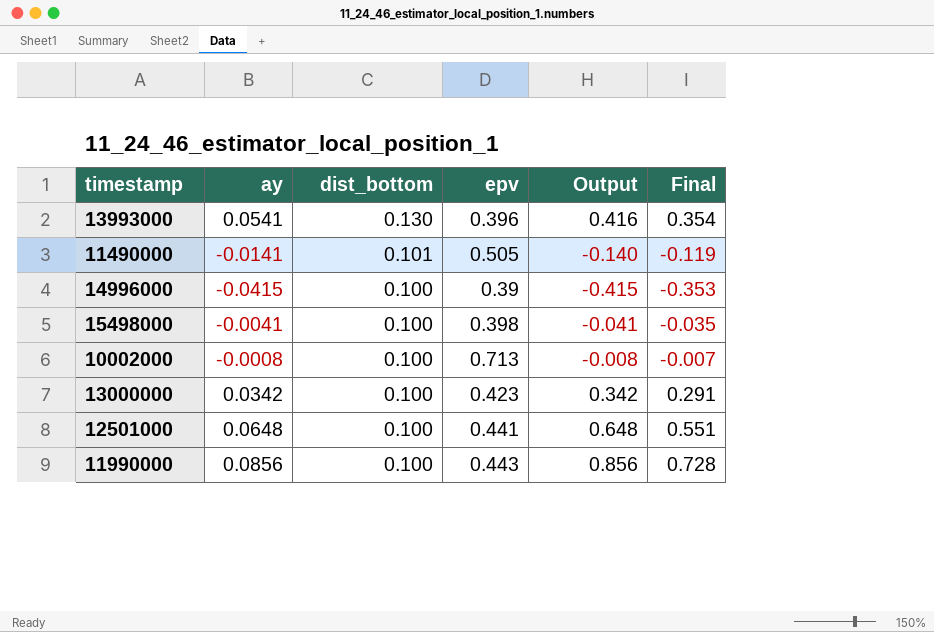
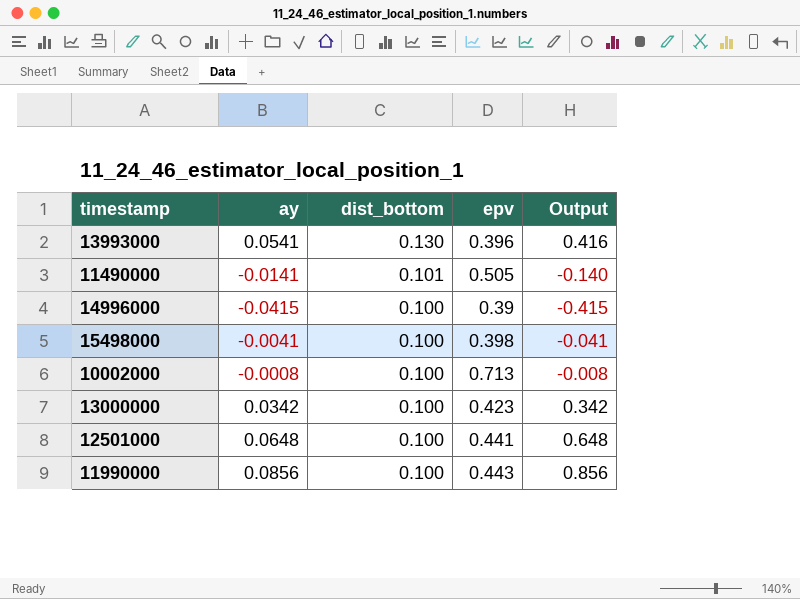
column Final | formula: [Output] * 0.85 -> none

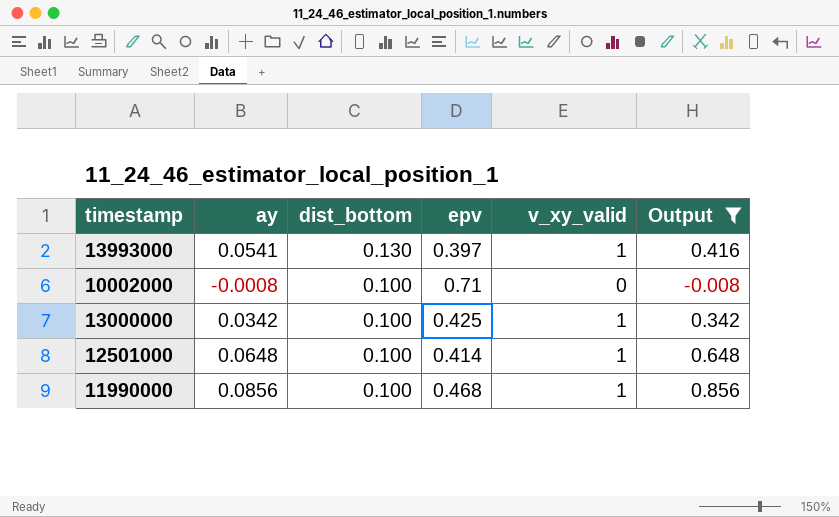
filter: none -> Output >= -0.008
column v_xy_valid | position: none -> 5
13993000 | epv: 0.396 -> 0.397
10002000 | epv: 0.713 -> 0.71
13000000 | epv: 0.423 -> 0.425
12501000 | epv: 0.441 -> 0.414
11990000 | epv: 0.443 -> 0.468

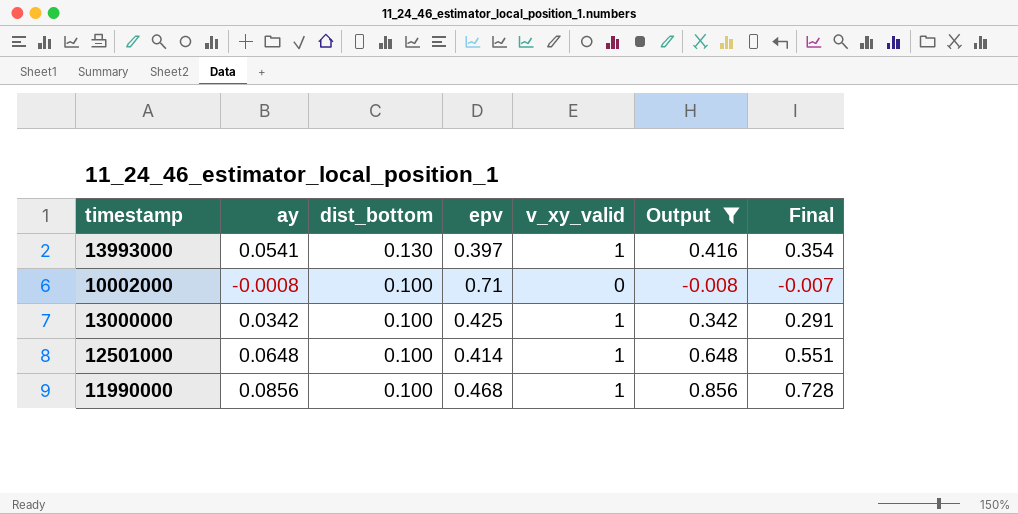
column Final | formula: none -> [Output] * 0.85

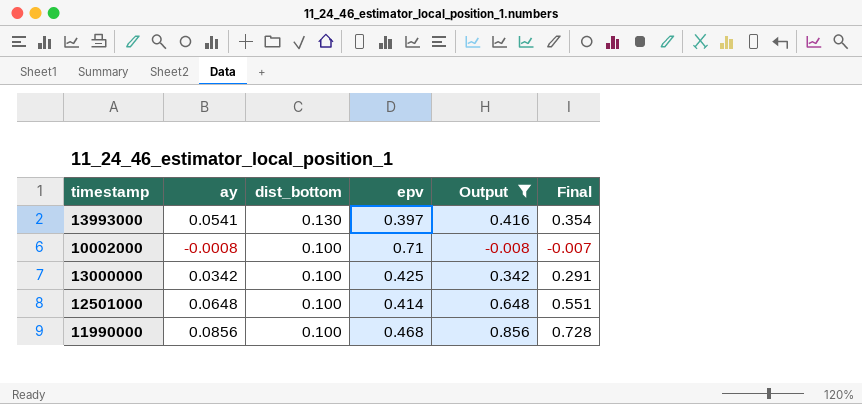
column v_xy_valid | position: 5 -> none

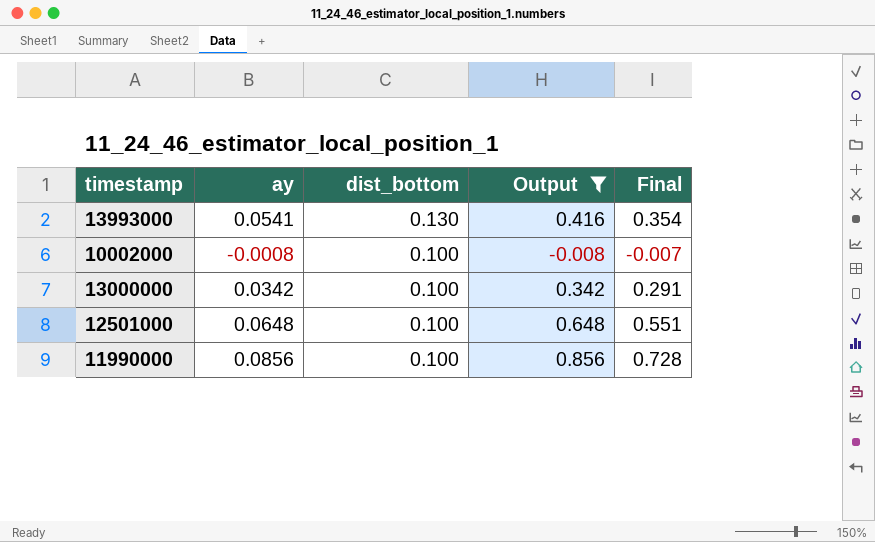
column epv | position: 4 -> none

